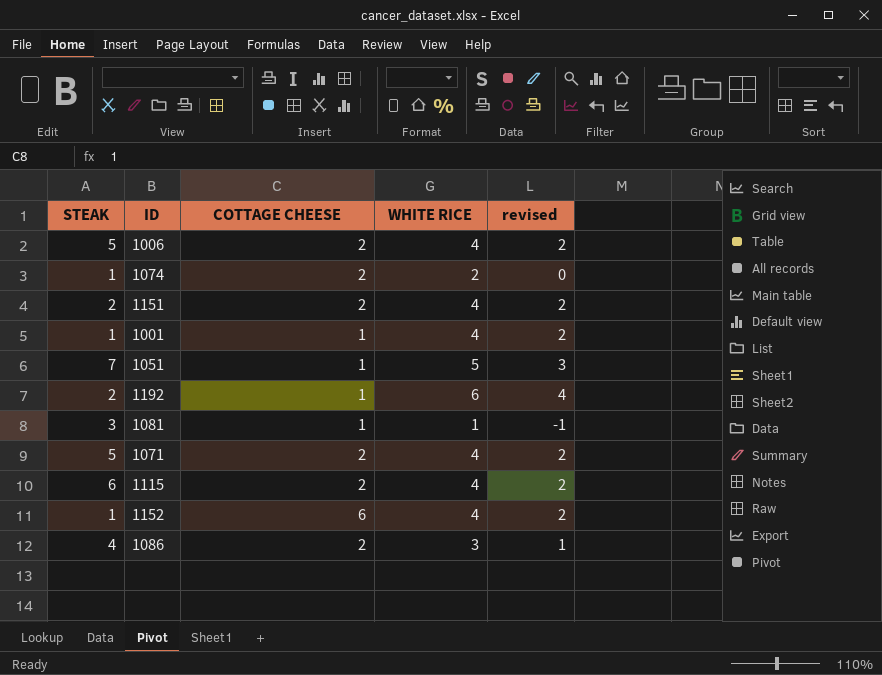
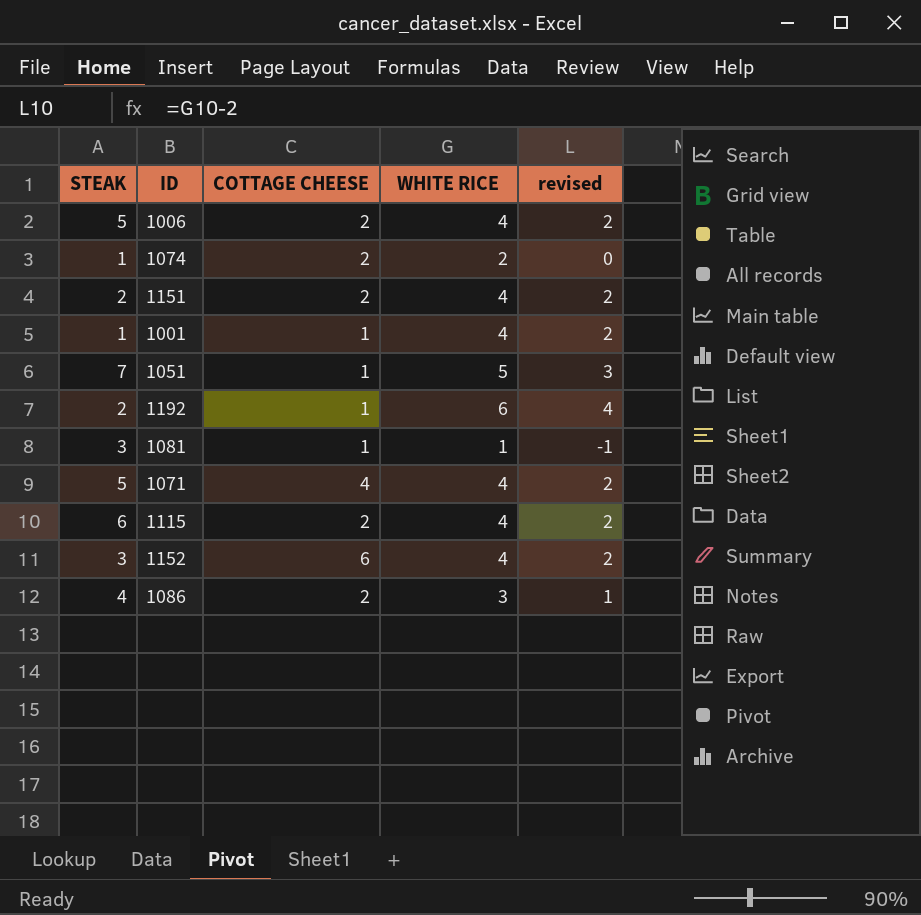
1071 | COTTAGE CHEESE: 2 -> 4
1152 | STEAK: 1 -> 3

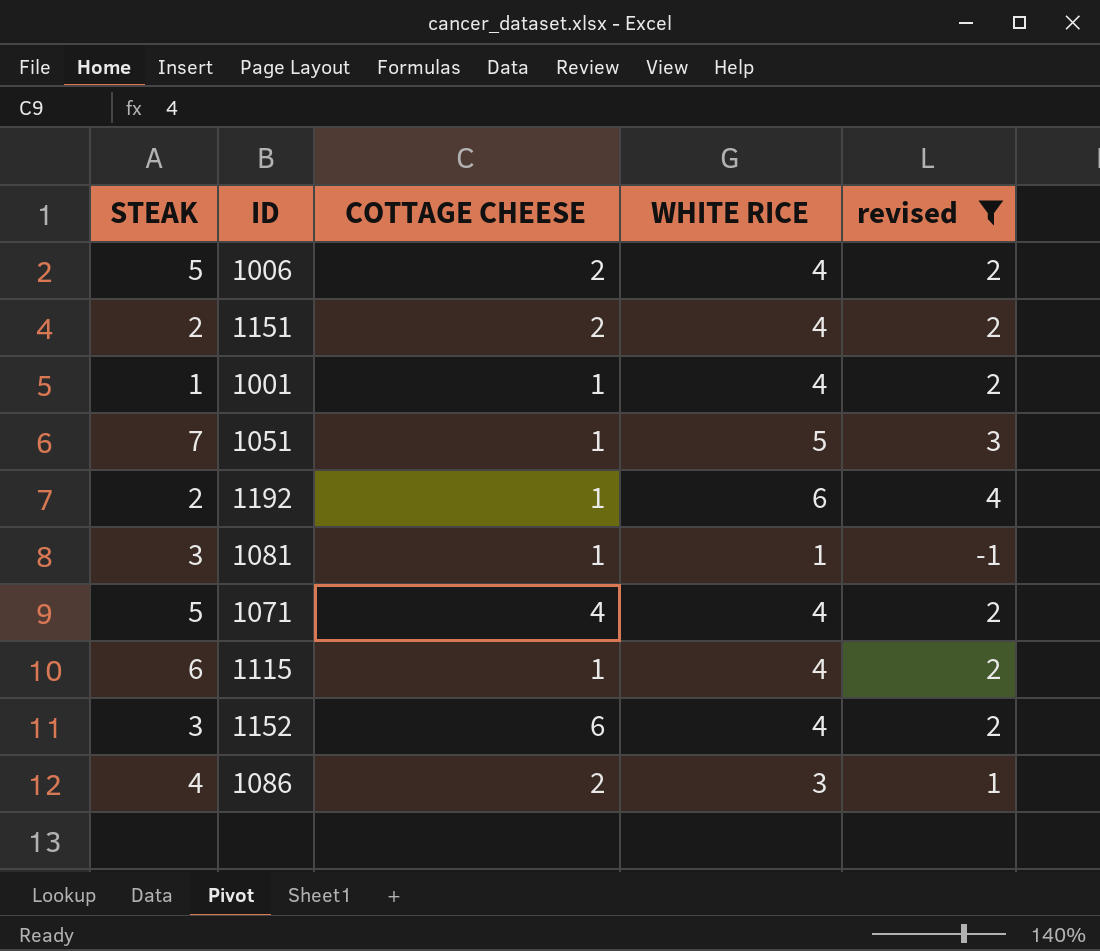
filter: none -> revised != 0
1115 | COTTAGE CHEESE: 2 -> 1

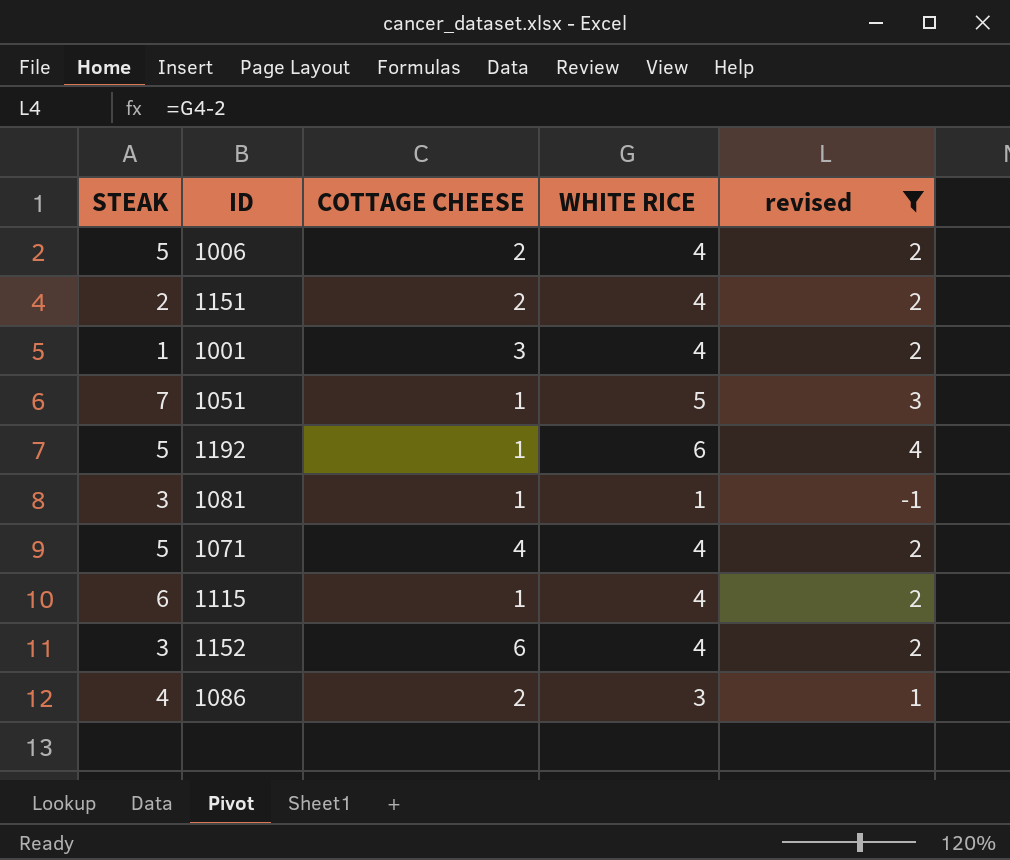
1001 | COTTAGE CHEESE: 1 -> 3
1192 | STEAK: 2 -> 5

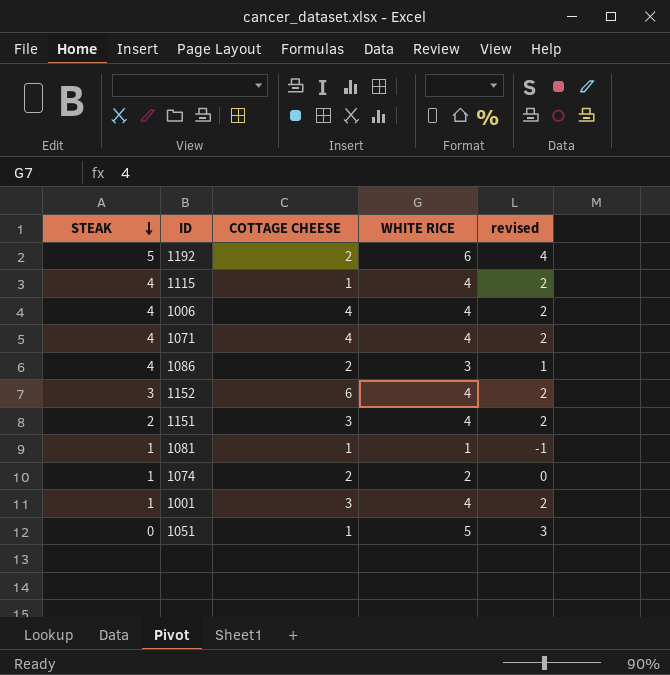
filter: revised != 0 -> none
row order: none -> STEAK descending
1192 | COTTAGE CHEESE: 1 -> 2
1115 | STEAK: 6 -> 4
1006 | STEAK: 5 -> 4
1006 | COTTAGE CHEESE: 2 -> 4
1071 | STEAK: 5 -> 4
1151 | COTTAGE CHEESE: 2 -> 3
1081 | STEAK: 3 -> 1
1051 | STEAK: 7 -> 0

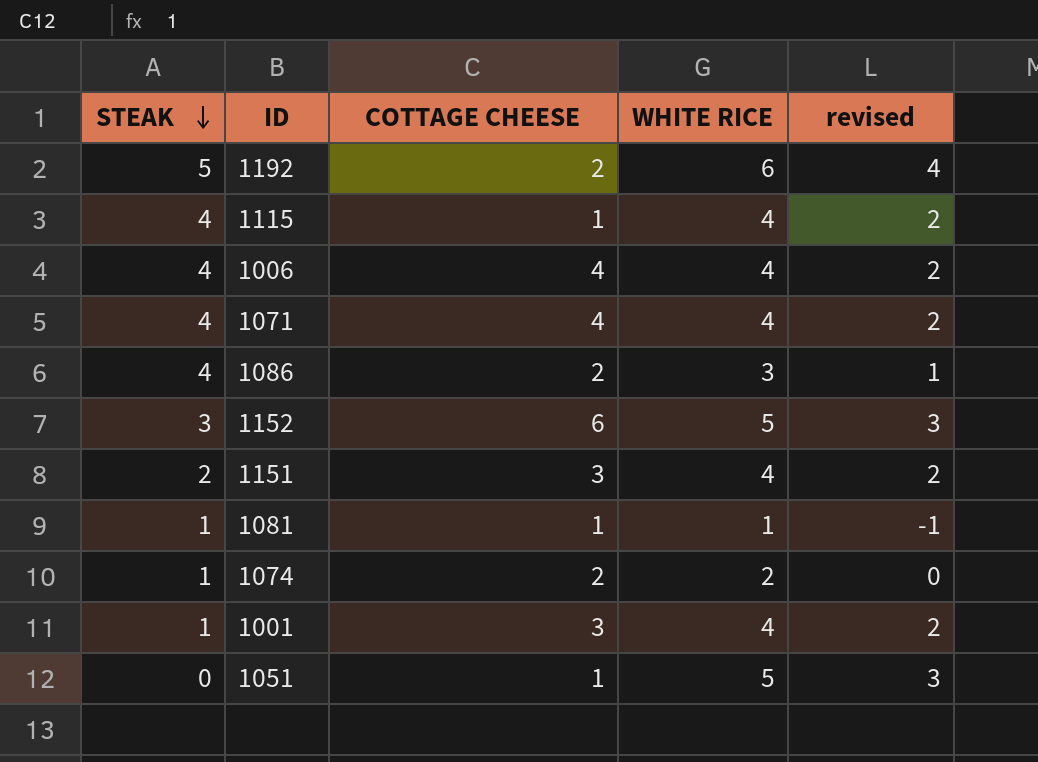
1152 | WHITE RICE: 4 -> 5
1152 | revised: 2 -> 3

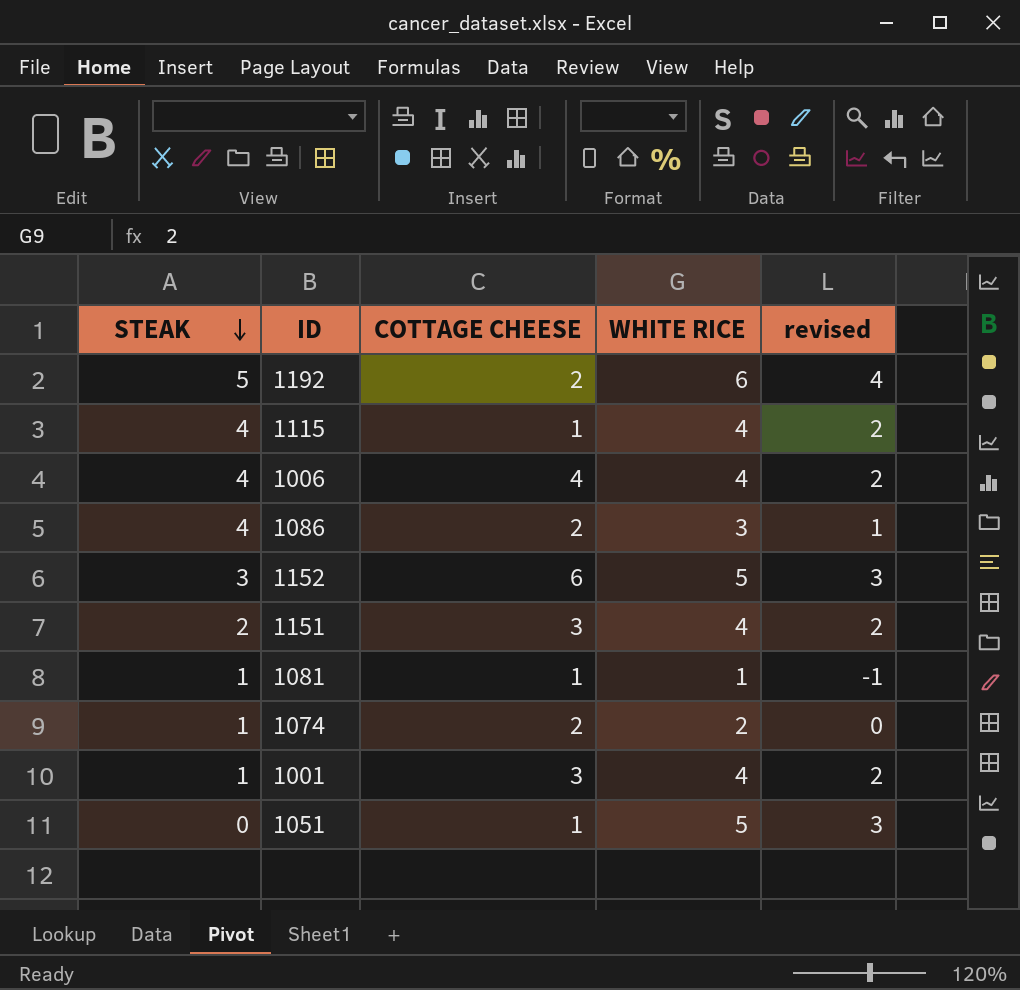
row 1071: 4 | 4 | 4 | 2 -> none

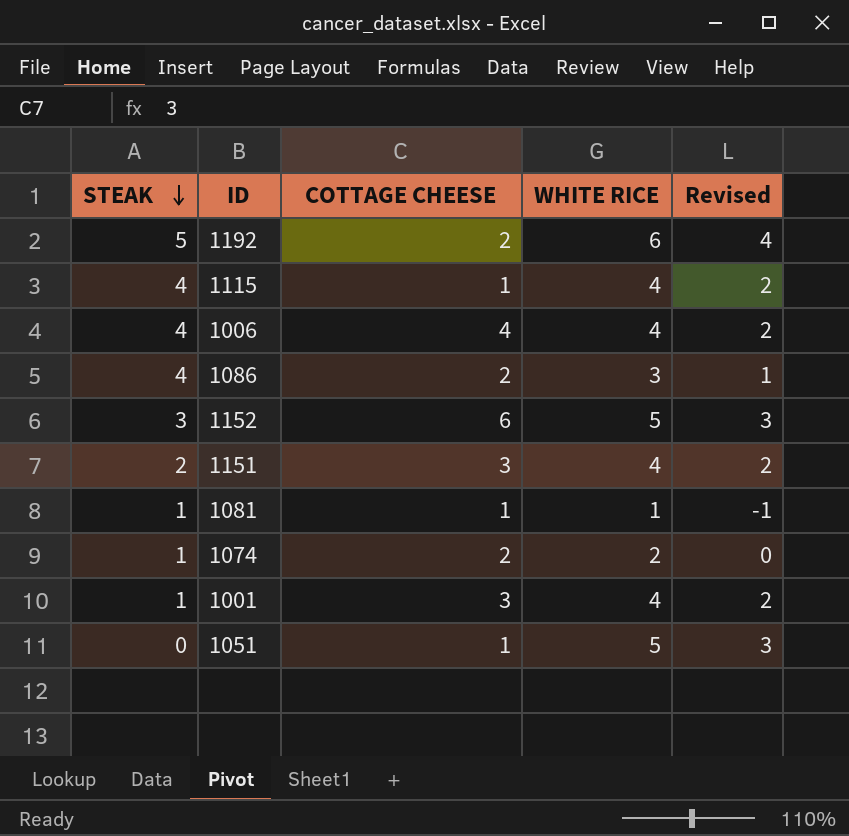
column name: revised -> Revised

